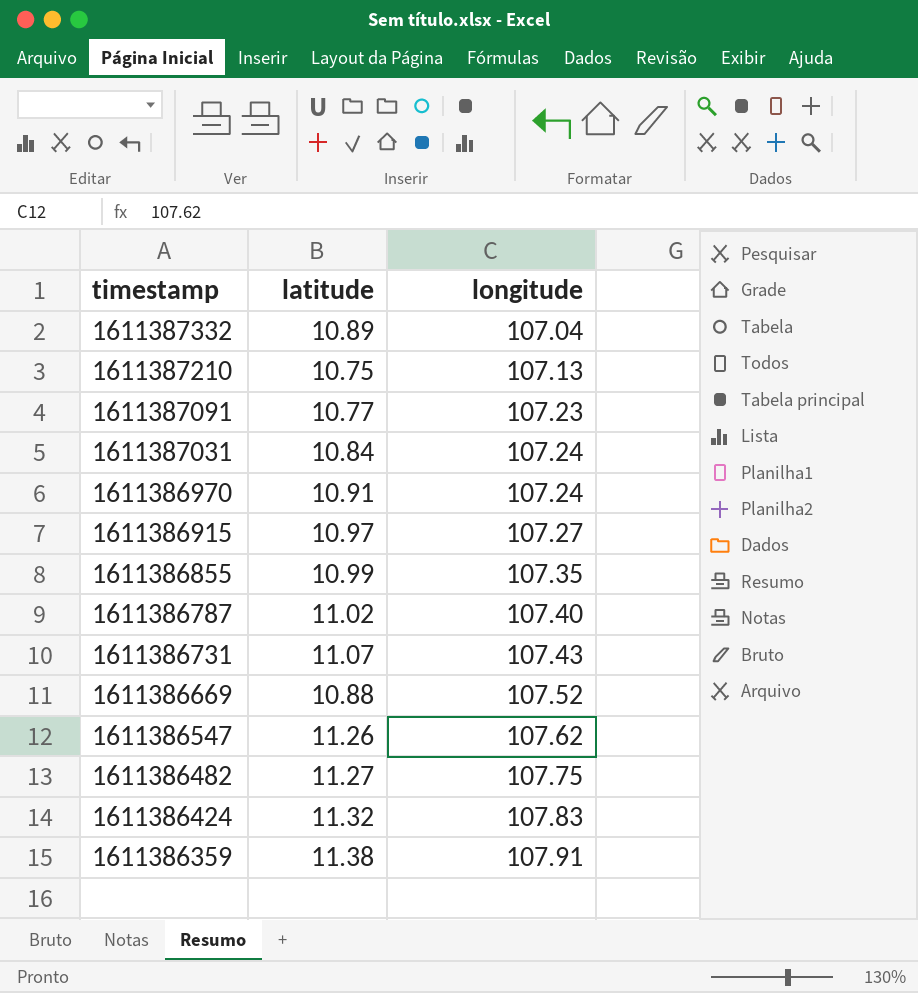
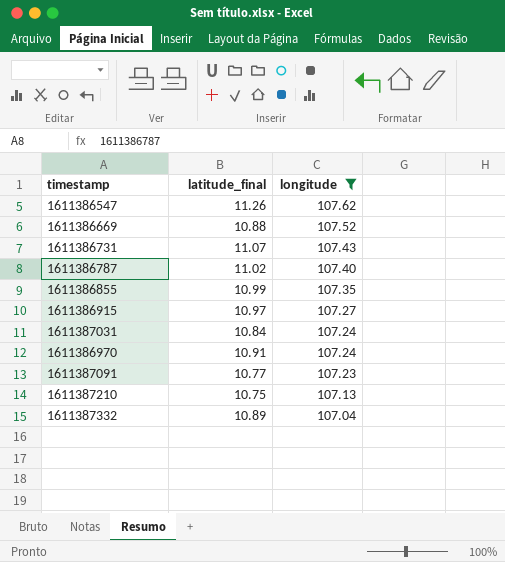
filter: none -> longitude <= 107.62
row order: timestamp descending -> longitude descending
column name: latitude -> latitude_final

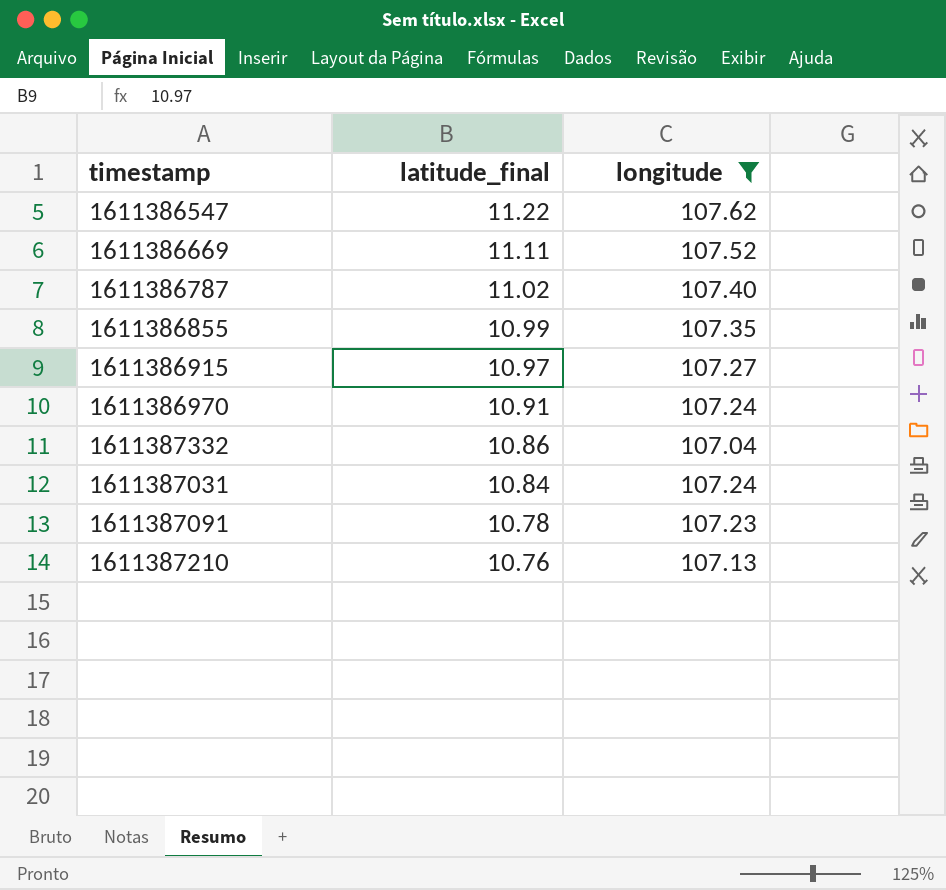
row order: longitude descending -> latitude_final descending
row 1611386731: 11.07 | 107.43 -> none
1611386547 | latitude_final: 11.26 -> 11.22
1611386669 | latitude_final: 10.88 -> 11.11
1611387332 | latitude_final: 10.89 -> 10.86
1611387091 | latitude_final: 10.77 -> 10.78
1611387210 | latitude_final: 10.75 -> 10.76

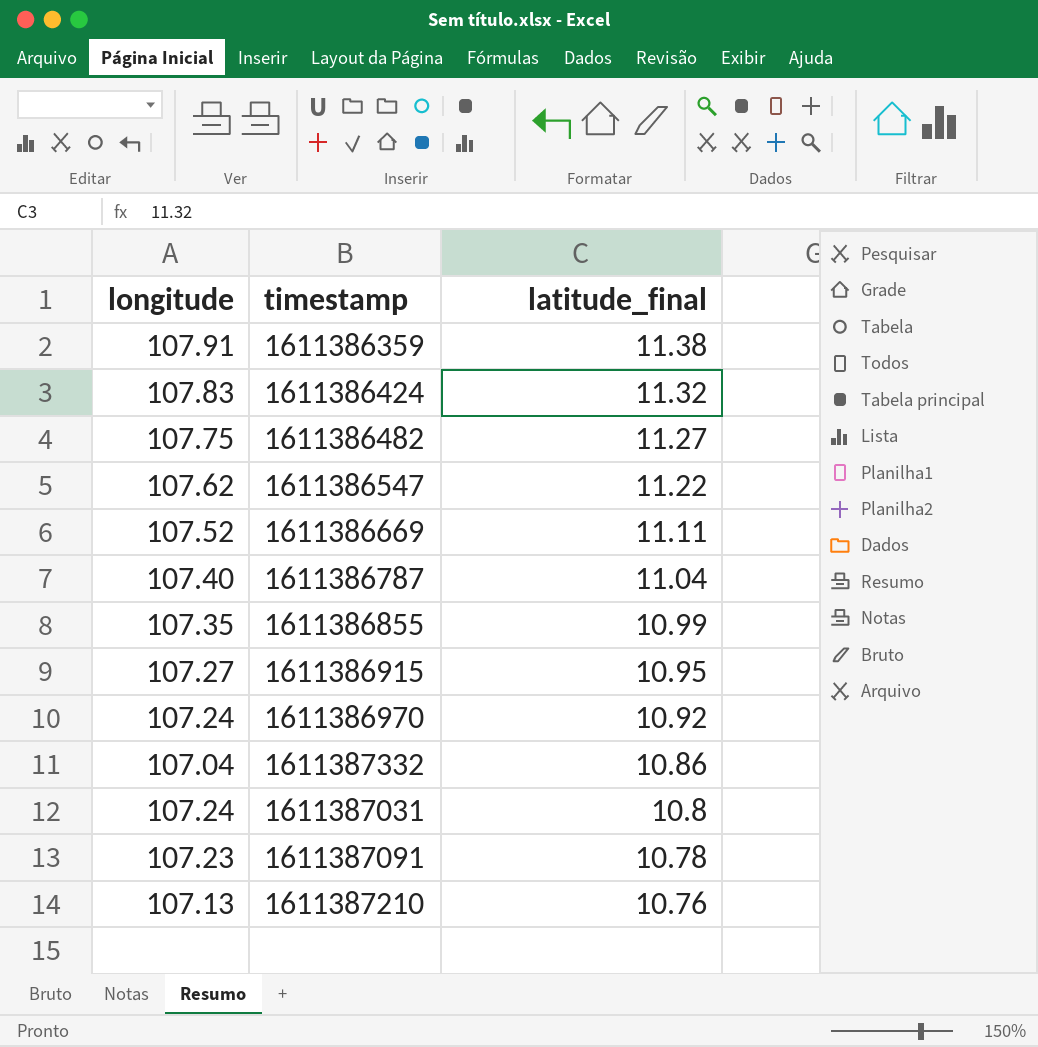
filter: longitude <= 107.62 -> none
column longitude | position: 3 -> 1
1611386787 | latitude_final: 11.02 -> 11.04
1611386915 | latitude_final: 10.97 -> 10.95
1611386970 | latitude_final: 10.91 -> 10.92
1611387031 | latitude_final: 10.84 -> 10.8

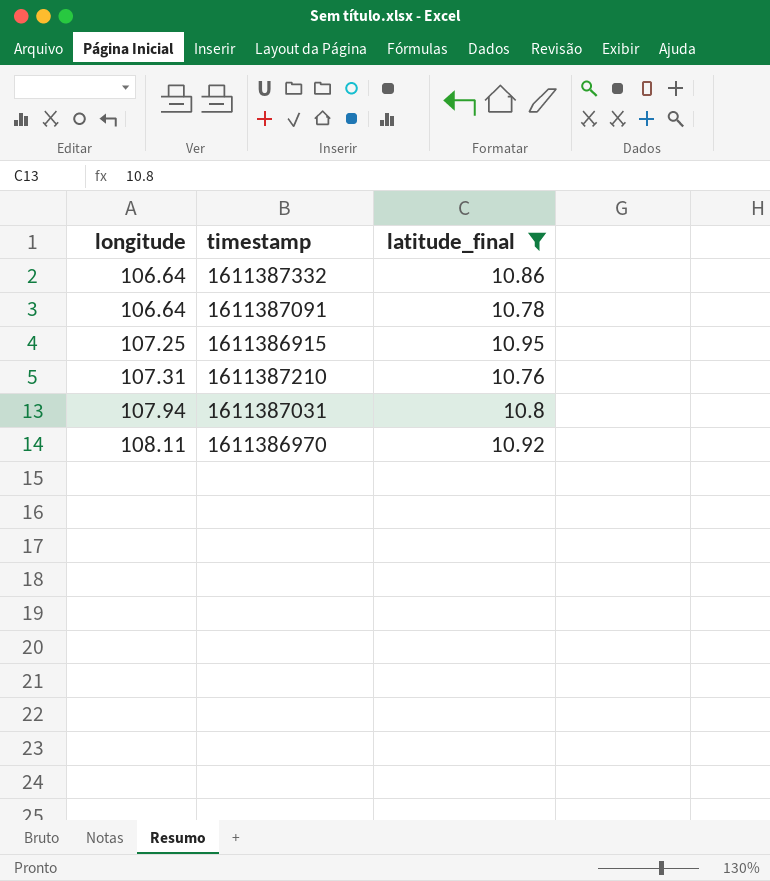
filter: none -> latitude_final <= 10.95
row order: latitude_final descending -> longitude ascending
1611387332 | longitude: 107.04 -> 106.64
1611387091 | longitude: 107.23 -> 106.64
1611386915 | longitude: 107.27 -> 107.25
1611387210 | longitude: 107.13 -> 107.31
1611387031 | longitude: 107.24 -> 107.94
1611386970 | longitude: 107.24 -> 108.11

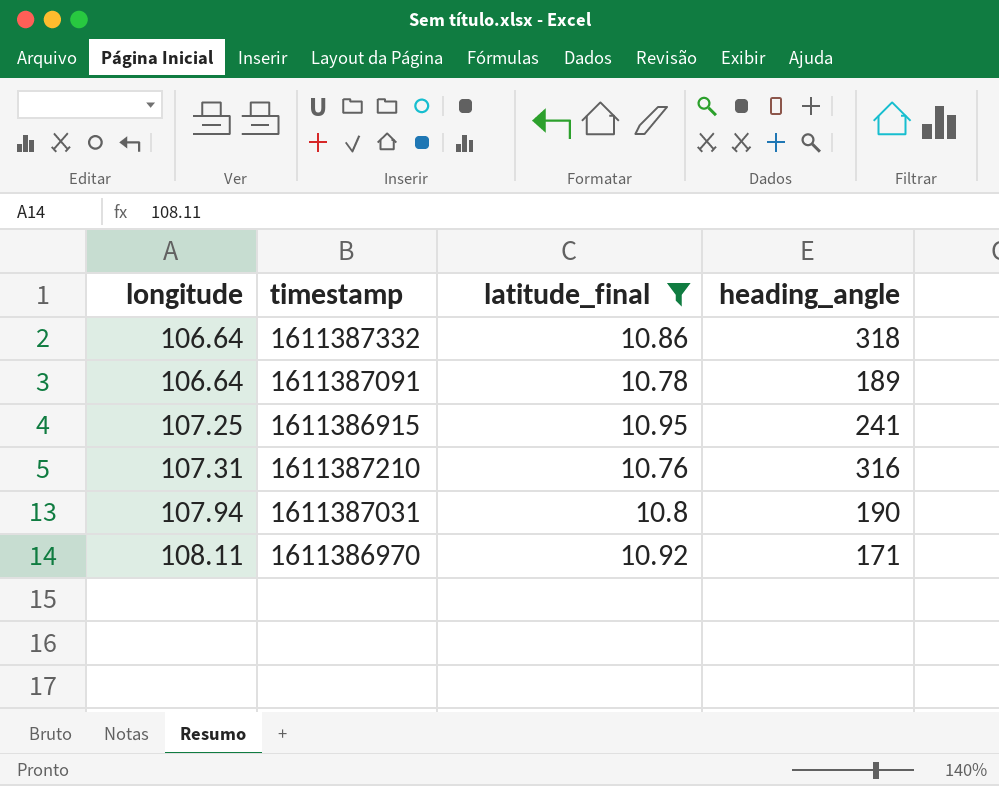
column heading_angle | position: none -> 4

